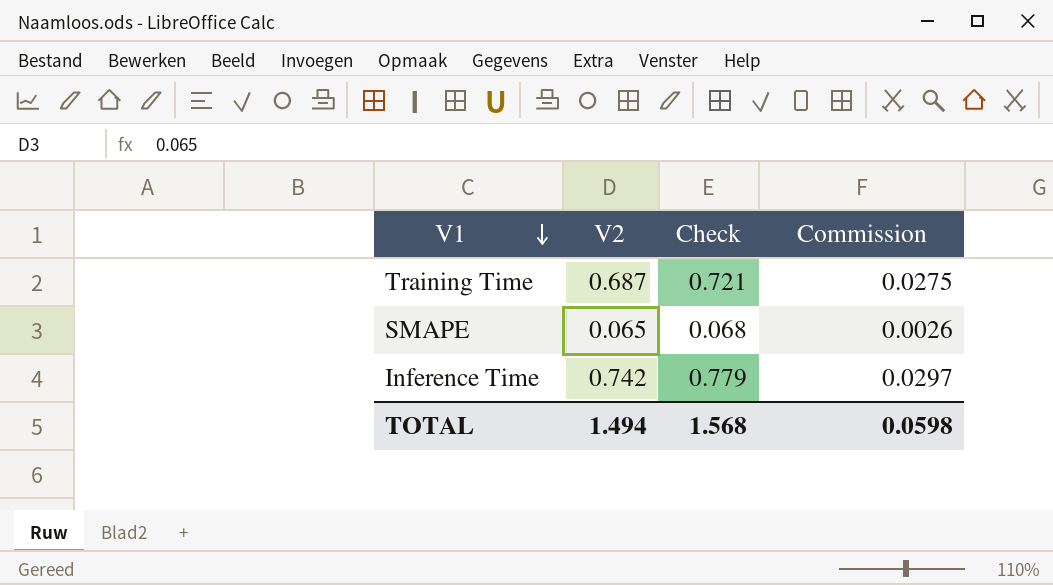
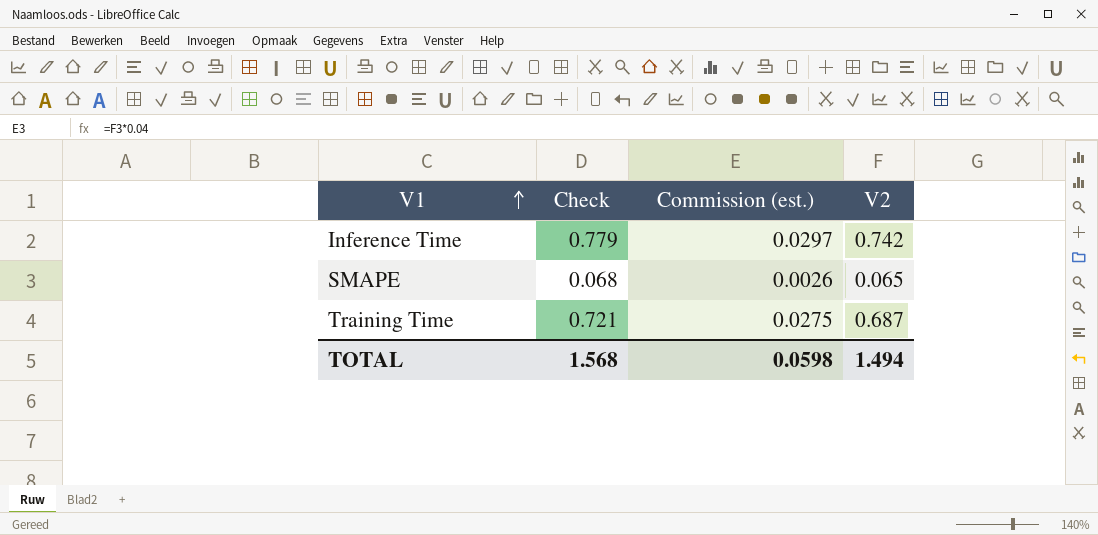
row order: V1 descending -> V1 ascending
column name: Commission -> Commission (est.)
column V2 | position: 2 -> 4

